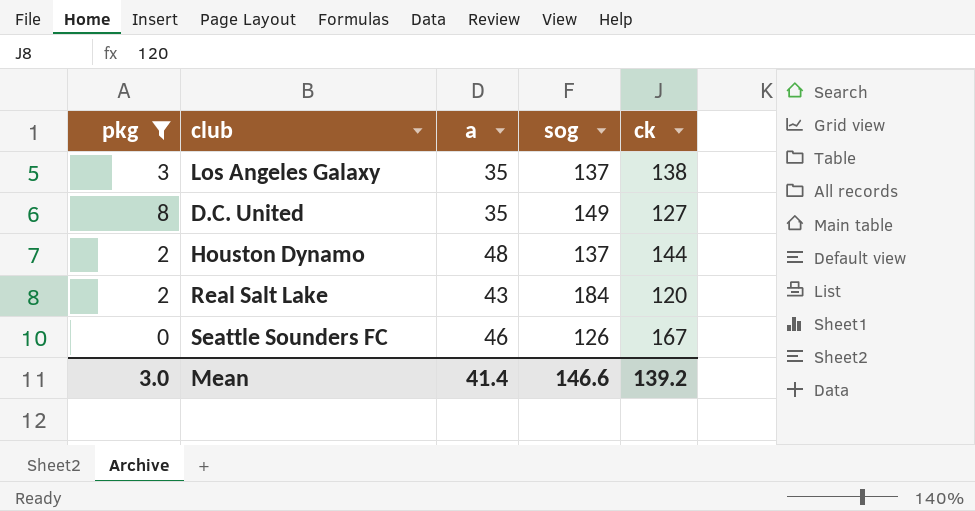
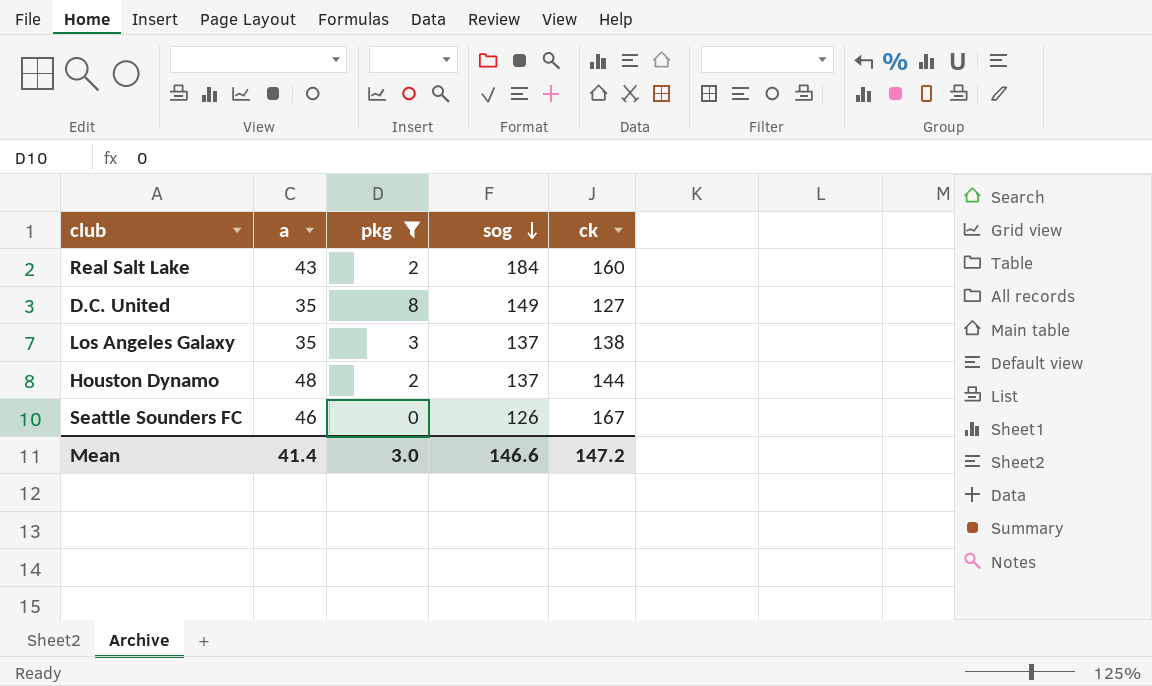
row order: none -> sog descending
column pkg | position: 1 -> 3
Real Salt Lake | ck: 120 -> 160
Mean | ck: 139.2 -> 147.2

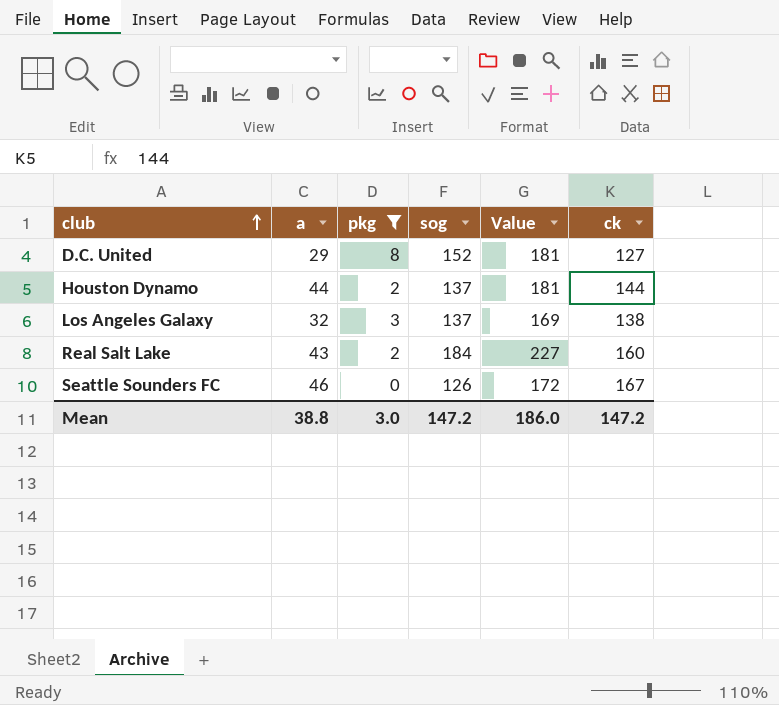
row order: sog descending -> club ascending
column Value | formula: none -> [a] + [sog]
D.C. United | a: 35 -> 29
D.C. United | sog: 149 -> 152
Houston Dynamo | a: 48 -> 44
Los Angeles Galaxy | a: 35 -> 32
Mean | a: 41.4 -> 38.8
Mean | sog: 146.6 -> 147.2

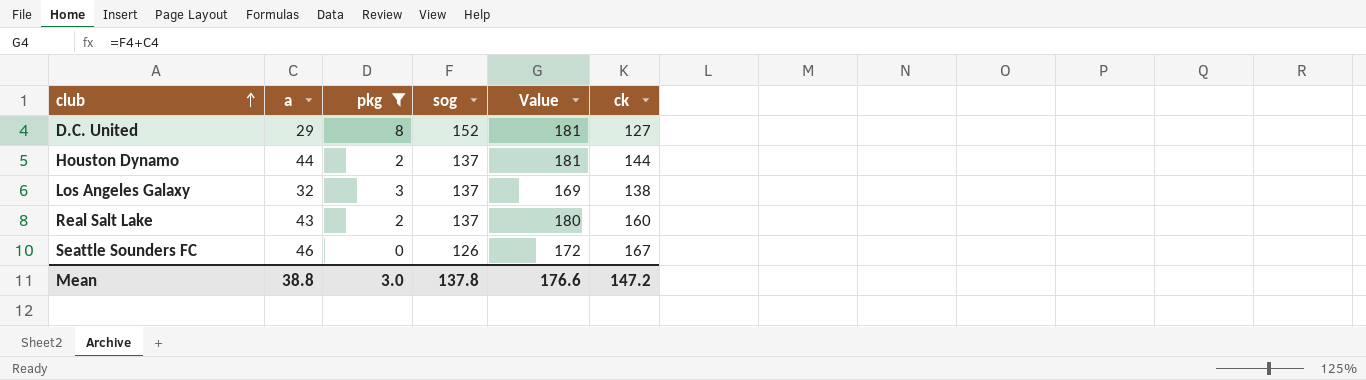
Real Salt Lake | sog: 184 -> 137
Real Salt Lake | Value: 227 -> 180
Mean | sog: 147.2 -> 137.8
Mean | Value: 186.0 -> 176.6

